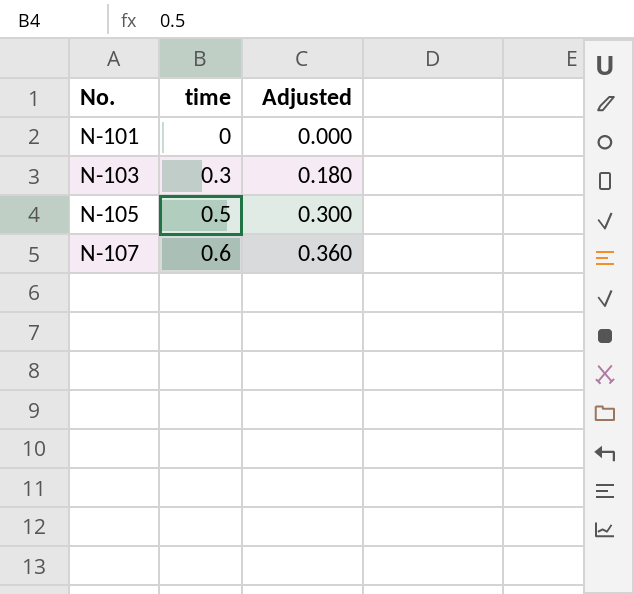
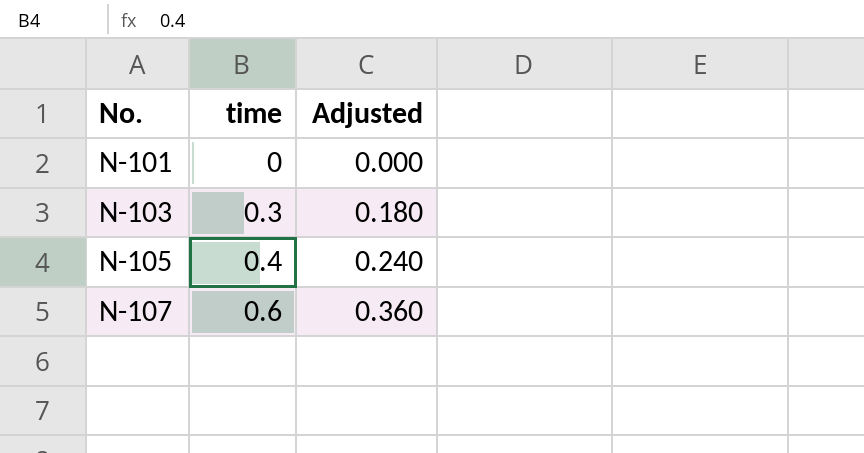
N-105 | time: 0.5 -> 0.4
N-105 | Adjusted: 0.300 -> 0.240

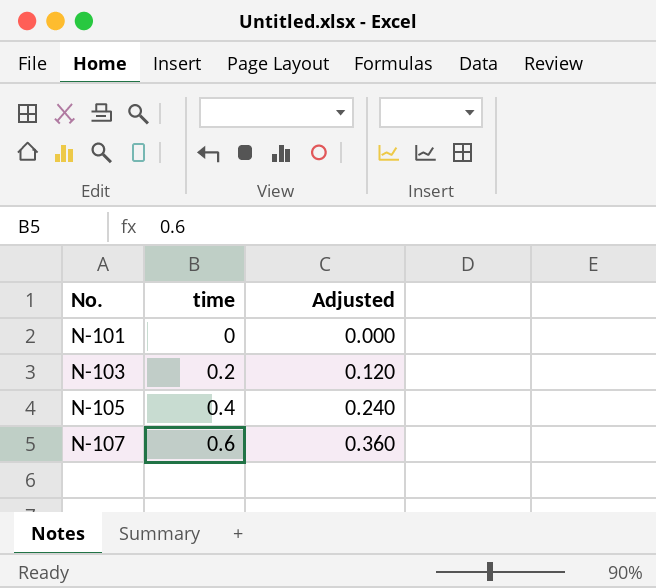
N-103 | time: 0.3 -> 0.2
N-103 | Adjusted: 0.180 -> 0.120

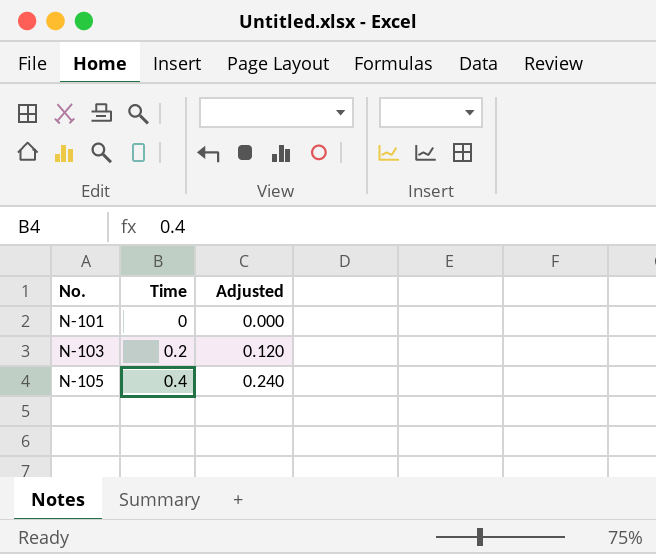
column name: time -> Time
row N-107: 0.6 | 0.360 -> none

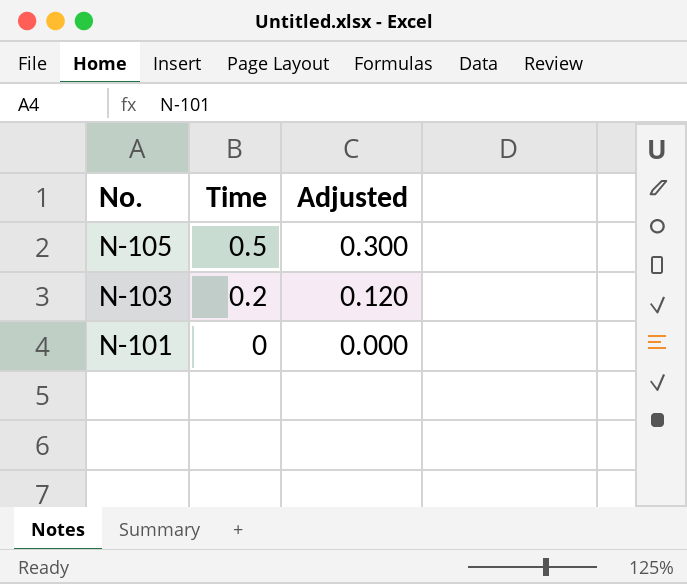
row order: No. ascending -> No. descending
N-105 | Time: 0.4 -> 0.5
N-105 | Adjusted: 0.240 -> 0.300

